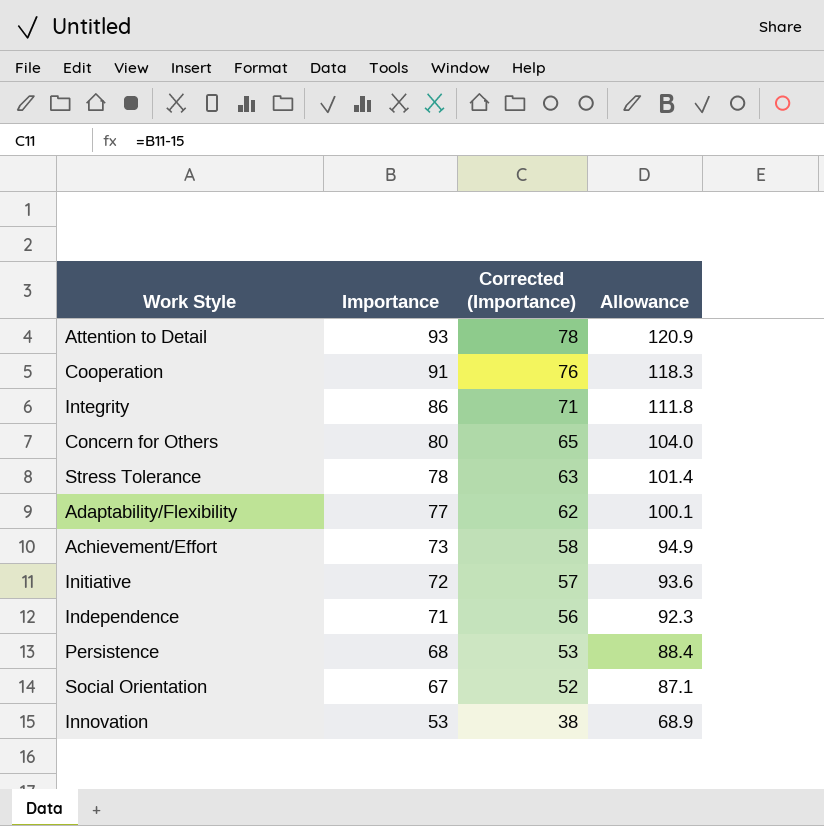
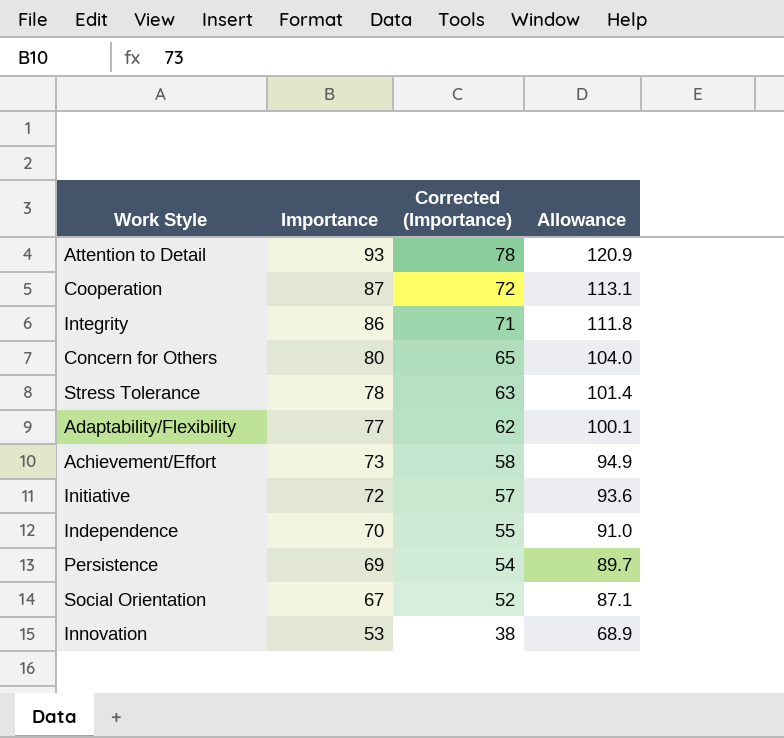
Cooperation | Importance: 91 -> 87
Cooperation | Corrected (Importance): 76 -> 72
Cooperation | Allowance: 118.3 -> 113.1
Independence | Importance: 71 -> 70
Independence | Corrected (Importance): 56 -> 55
Independence | Allowance: 92.3 -> 91.0
Persistence | Importance: 68 -> 69
Persistence | Corrected (Importance): 53 -> 54
Persistence | Allowance: 88.4 -> 89.7

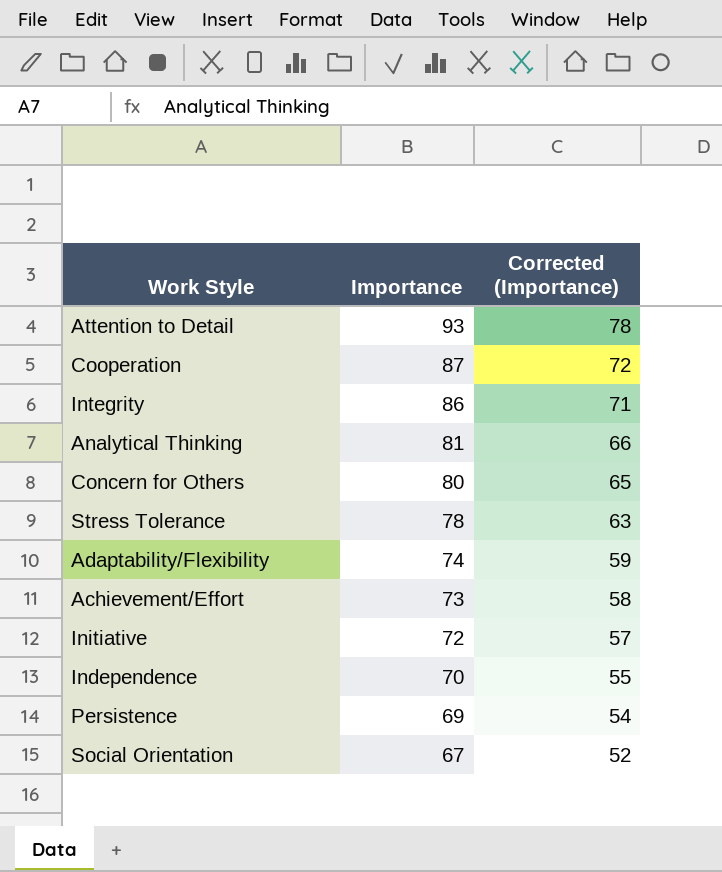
column Allowance | formula: [Importance] * 1.3 -> none
row Innovation: 53 | 38 | 68.9 -> none
row Analytical Thinking: none -> 81 | 66
Adaptability/Flexibility | Importance: 77 -> 74
Adaptability/Flexibility | Corrected (Importance): 62 -> 59

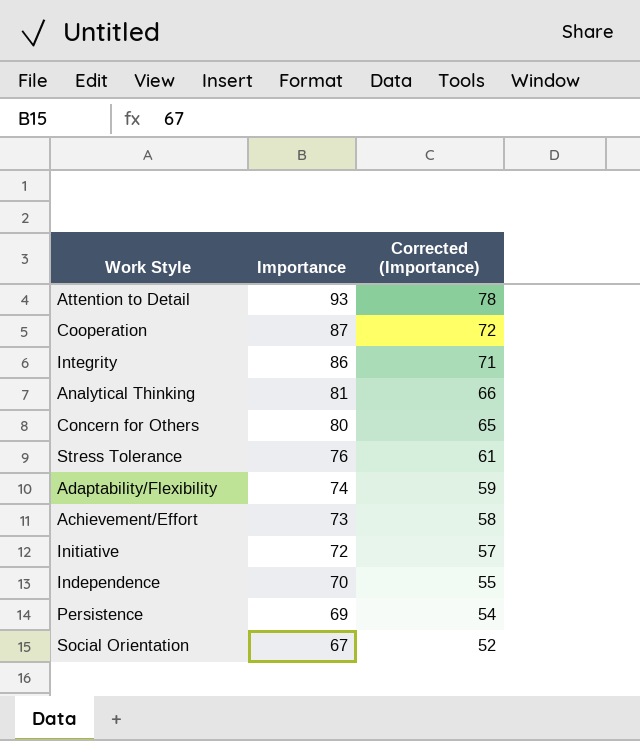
Stress Tolerance | Importance: 78 -> 76
Stress Tolerance | Corrected (Importance): 63 -> 61

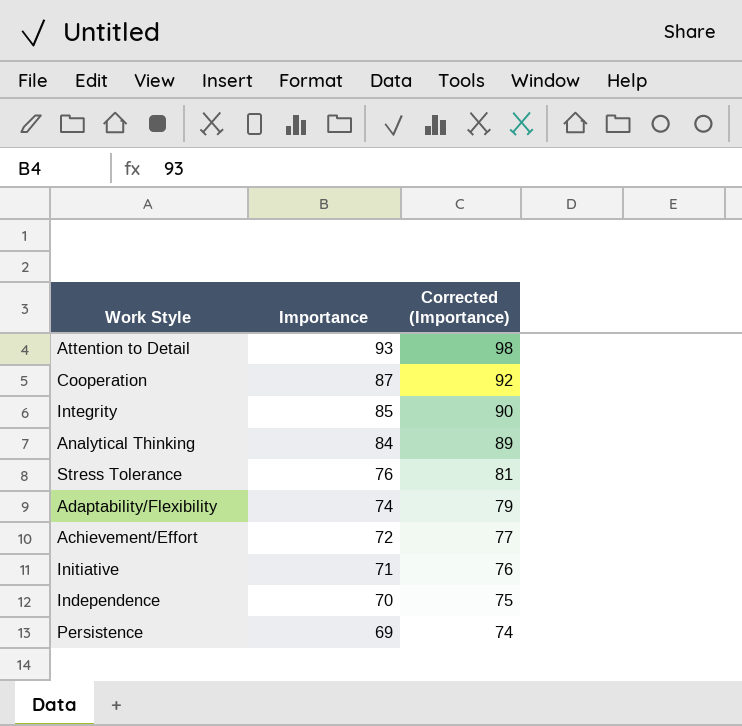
column Corrected (Importance) | formula: [Importance] - 15 -> [Importance] + 5
row Concern for Others: 80 | 65 -> none
row Social Orientation: 67 | 52 -> none
Integrity | Importance: 86 -> 85
Analytical Thinking | Importance: 81 -> 84
Achievement/Effort | Importance: 73 -> 72
Initiative | Importance: 72 -> 71

